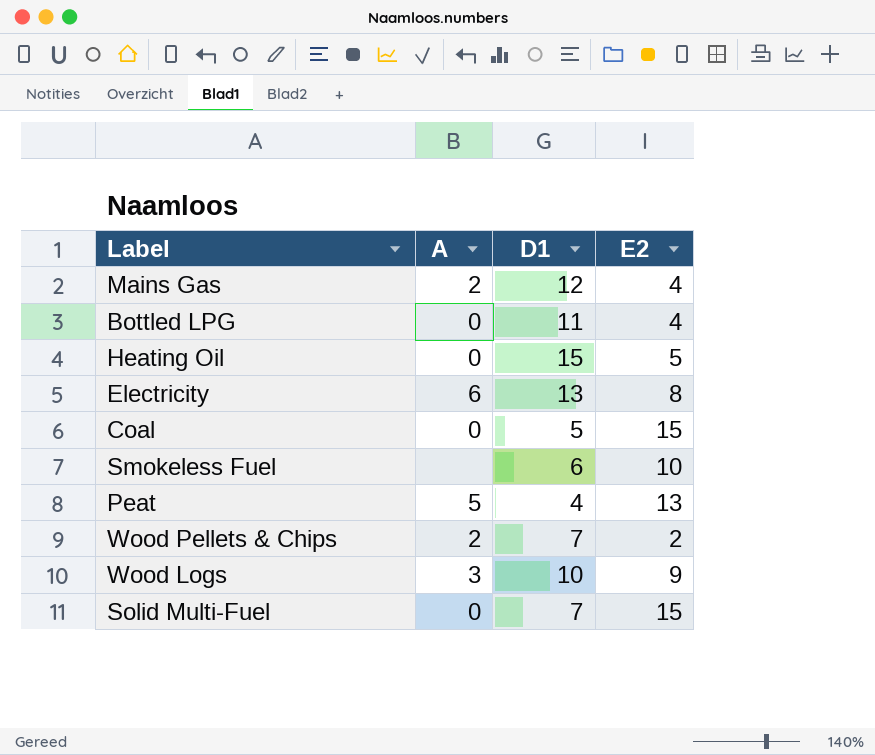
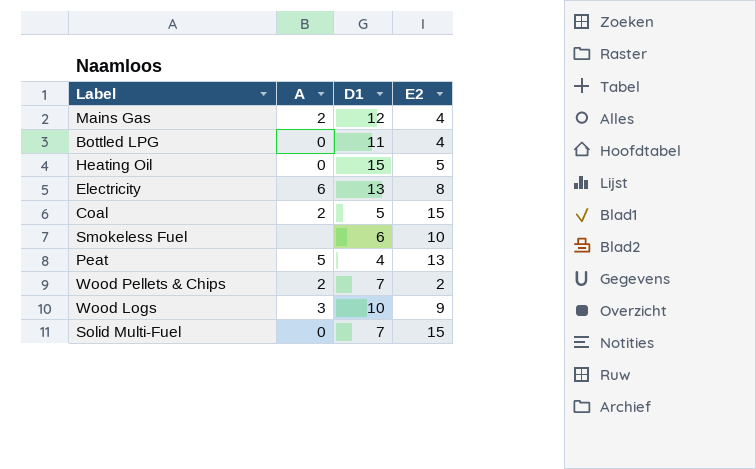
Coal | A: 0 -> 2

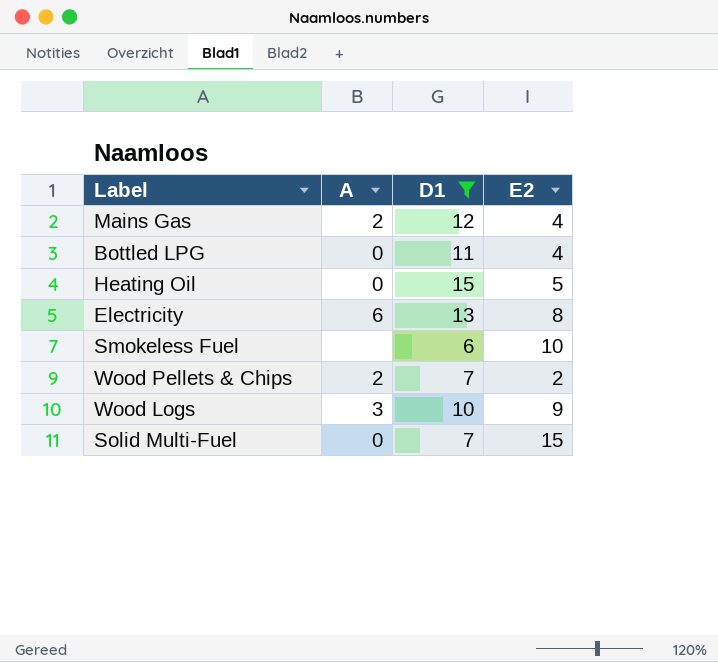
filter: none -> D1 >= 6

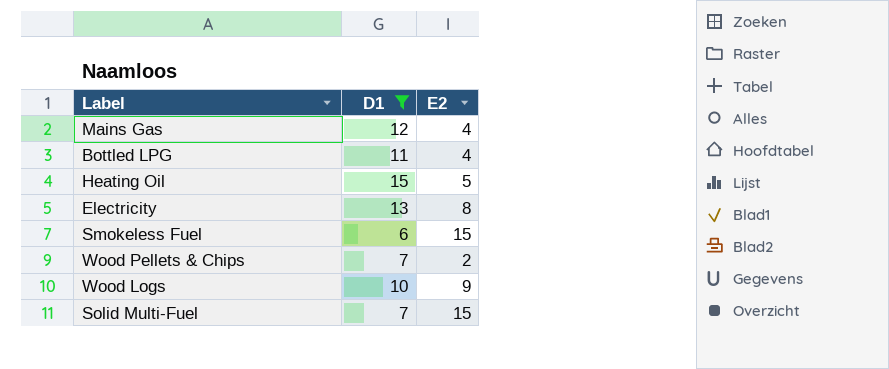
column A | position: 2 -> none
Smokeless Fuel | E2: 10 -> 15

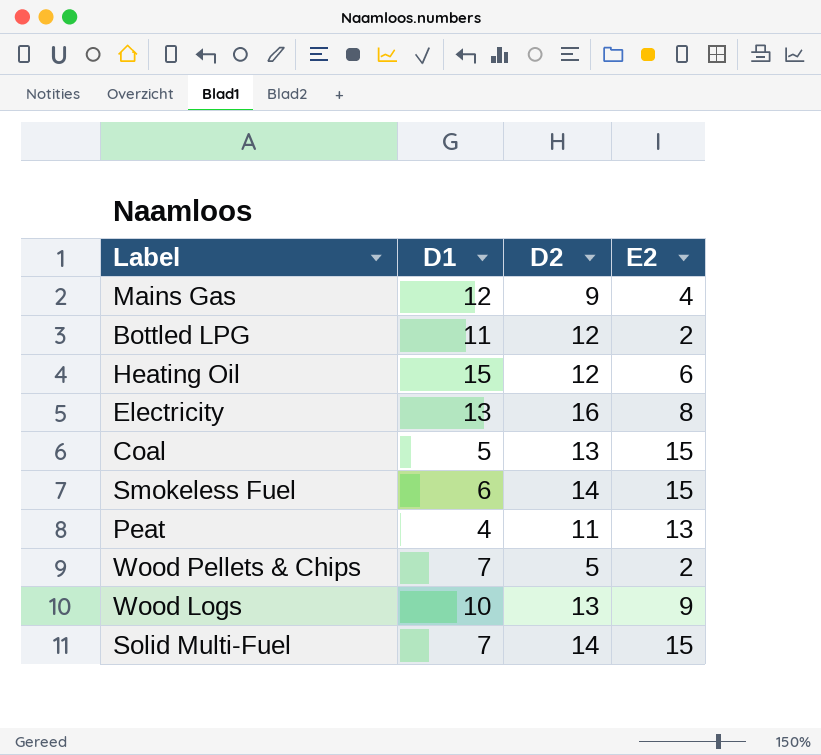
filter: D1 >= 6 -> none
column D2 | position: none -> 3
Bottled LPG | E2: 4 -> 2
Heating Oil | E2: 5 -> 6

